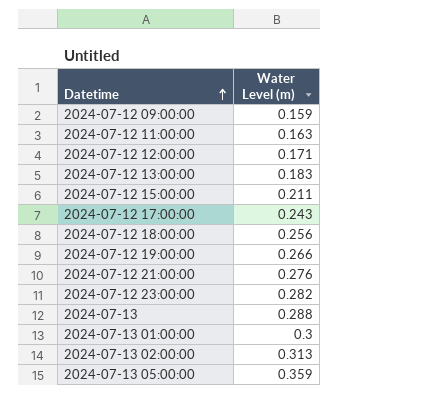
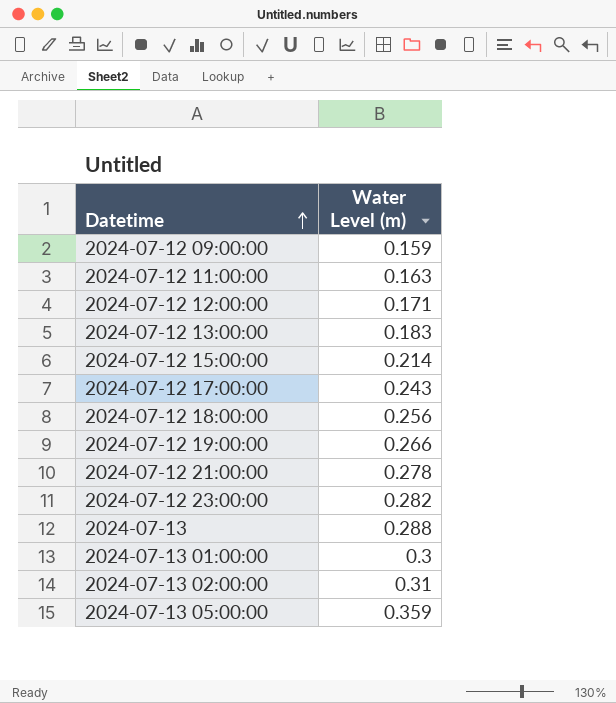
2024-07-12 15:00:00 | Water Level (m): 0.211 -> 0.214
2024-07-12 21:00:00 | Water Level (m): 0.276 -> 0.278
2024-07-13 02:00:00 | Water Level (m): 0.313 -> 0.31

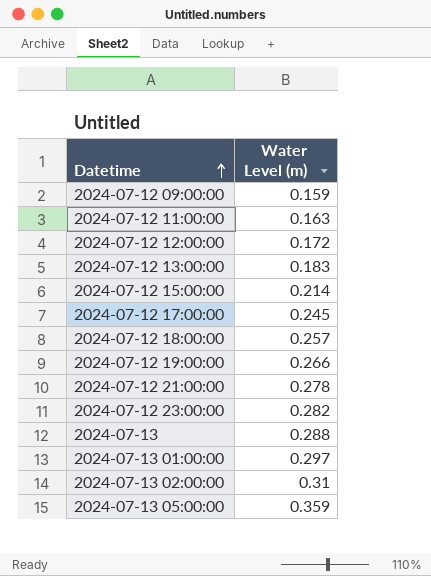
2024-07-12 12:00:00 | Water Level (m): 0.171 -> 0.172
2024-07-12 17:00:00 | Water Level (m): 0.243 -> 0.245
2024-07-12 18:00:00 | Water Level (m): 0.256 -> 0.257
2024-07-13 01:00:00 | Water Level (m): 0.3 -> 0.297

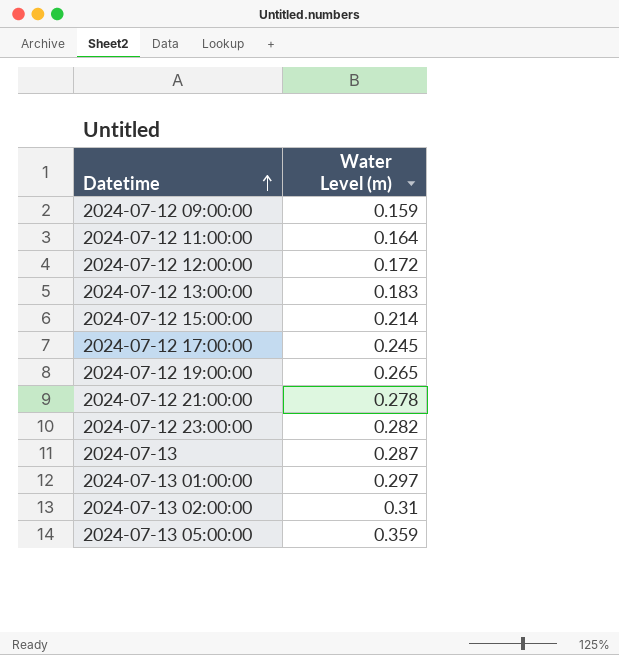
row 2024-07-12 18:00:00: 0.257 -> none
2024-07-12 11:00:00 | Water Level (m): 0.163 -> 0.164
2024-07-12 19:00:00 | Water Level (m): 0.266 -> 0.265
2024-07-13 | Water Level (m): 0.288 -> 0.287

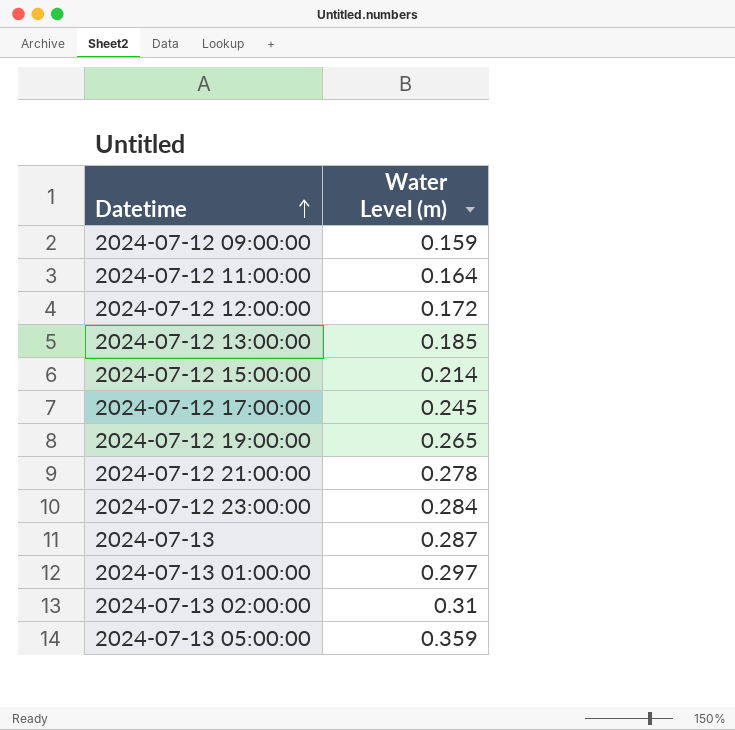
2024-07-12 13:00:00 | Water Level (m): 0.183 -> 0.185
2024-07-12 23:00:00 | Water Level (m): 0.282 -> 0.284

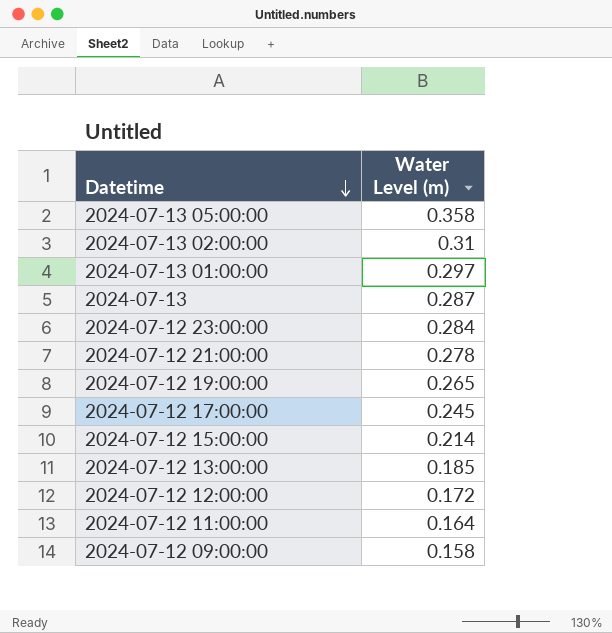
row order: Datetime ascending -> Datetime descending
2024-07-13 05:00:00 | Water Level (m): 0.359 -> 0.358
2024-07-12 09:00:00 | Water Level (m): 0.159 -> 0.158

